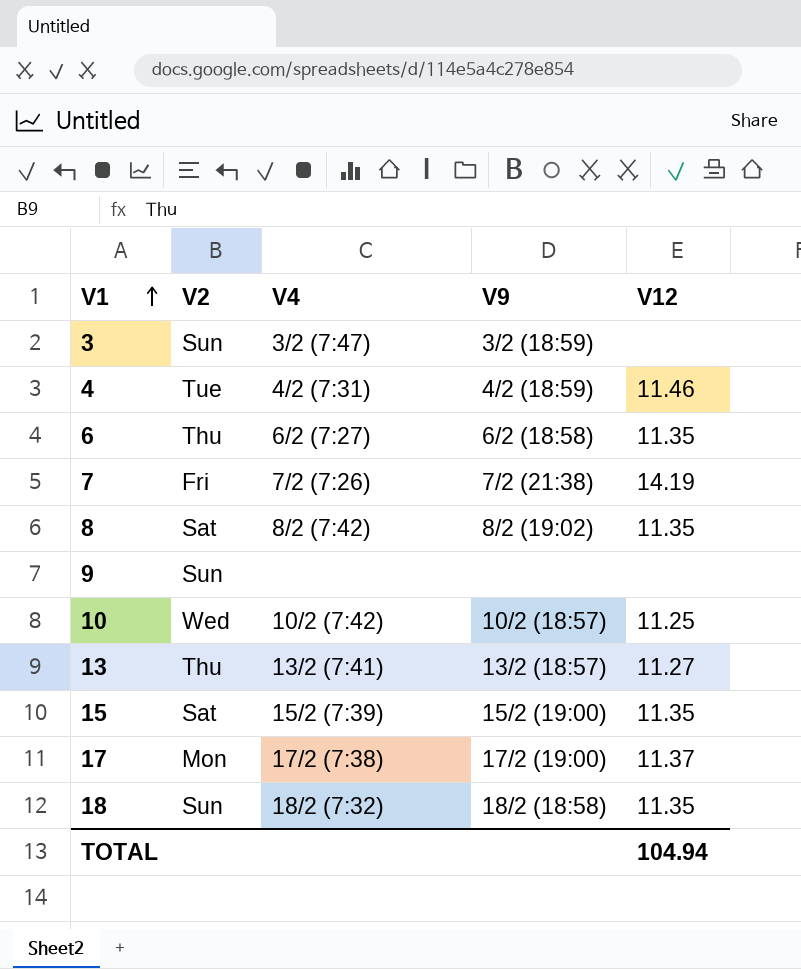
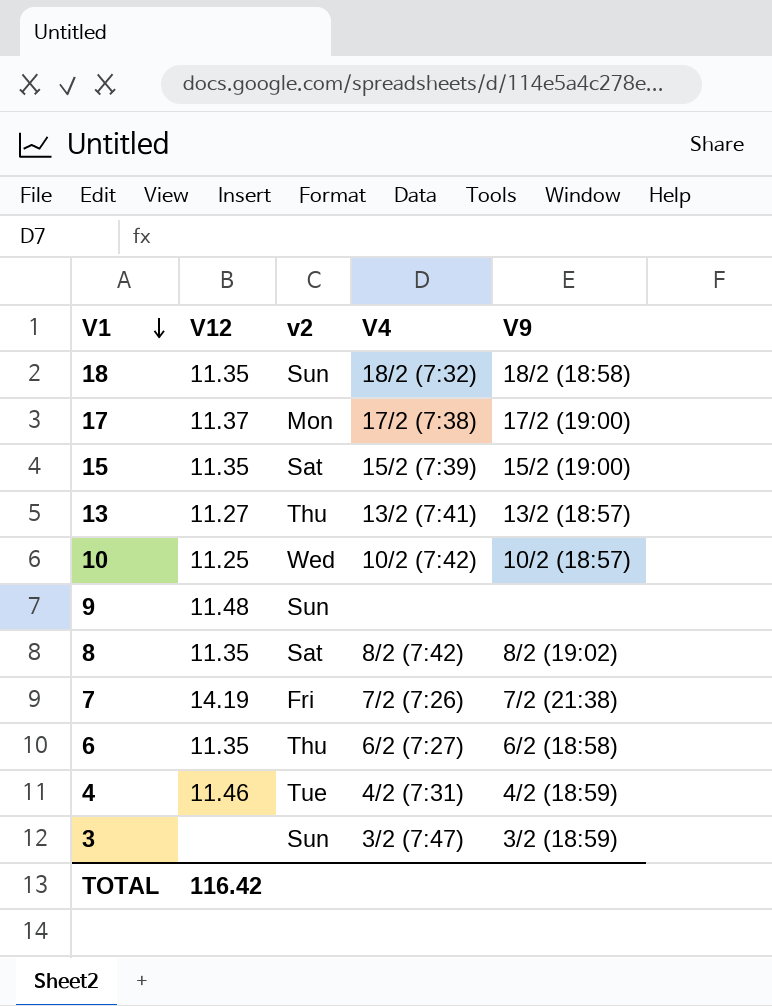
row order: V1 ascending -> V1 descending
column V12 | position: 5 -> 2
column name: V2 -> v2
9 | V12: none -> 11.48
TOTAL | V12: 104.94 -> 116.42

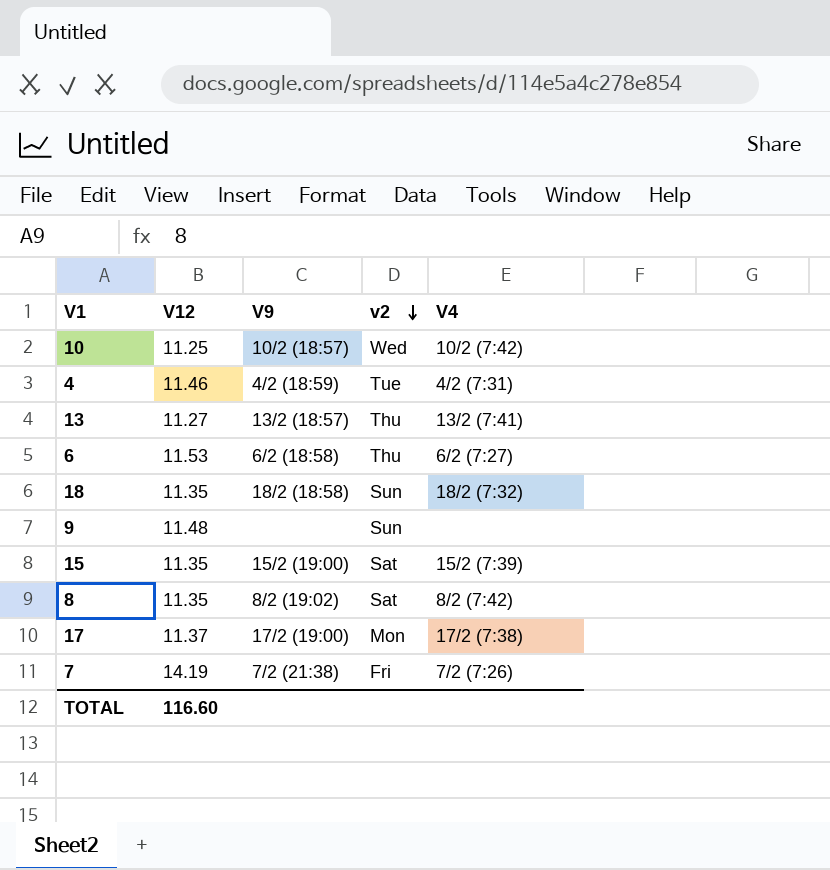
row order: V1 descending -> v2 descending
column V9 | position: 5 -> 3
row 3: none | Sun | 3/2 (7:47) | 3/2 (18:59) -> none
6 | V12: 11.35 -> 11.53
TOTAL | V12: 116.42 -> 116.60

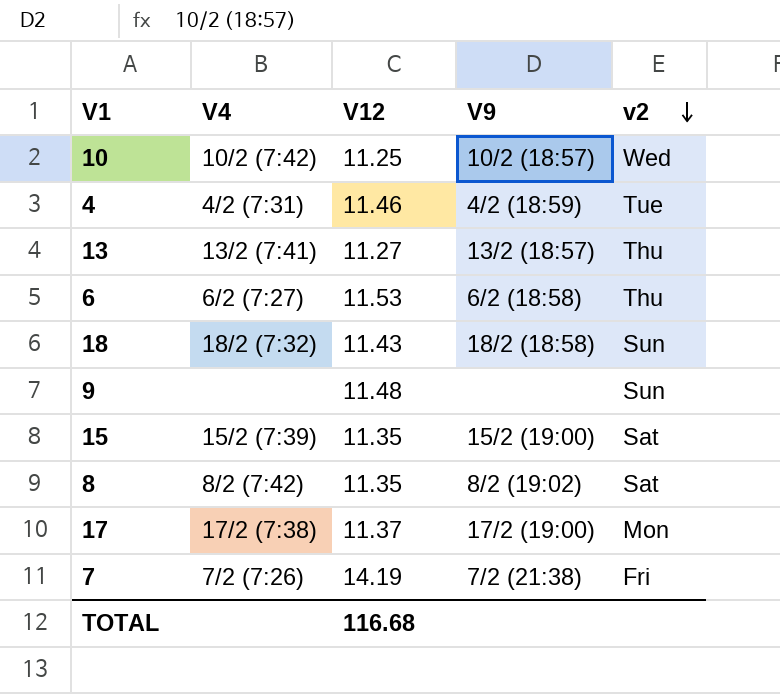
column V4 | position: 5 -> 2
18 | V12: 11.35 -> 11.43
TOTAL | V12: 116.60 -> 116.68

